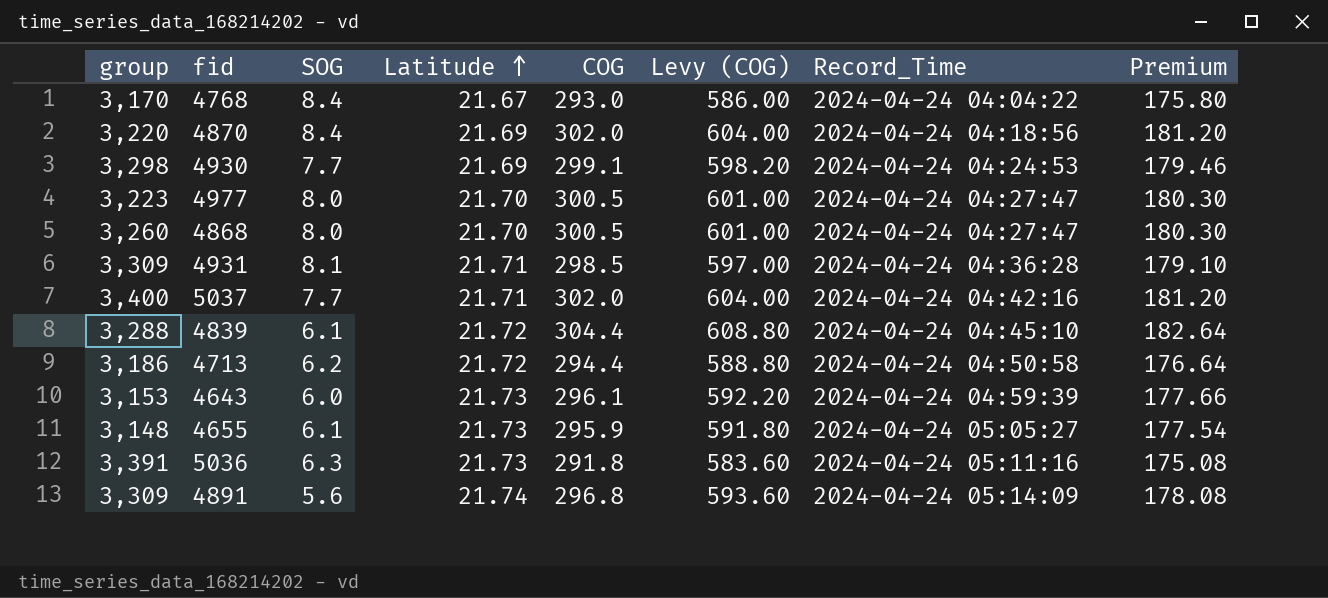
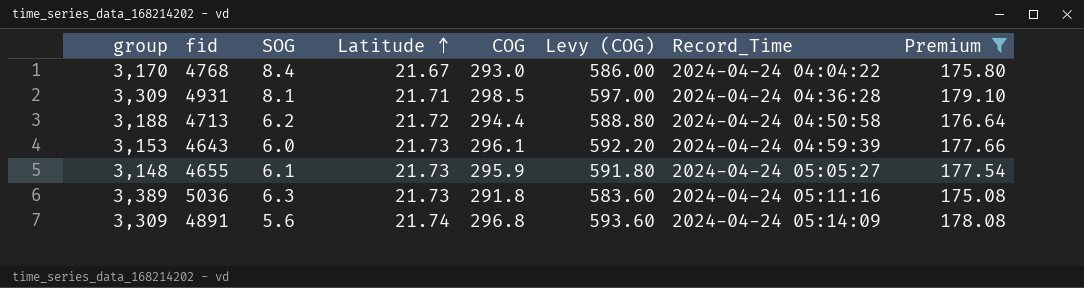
filter: none -> Premium <= 179.10
4713 | group: 3,186 -> 3,188
5036 | group: 3,391 -> 3,389

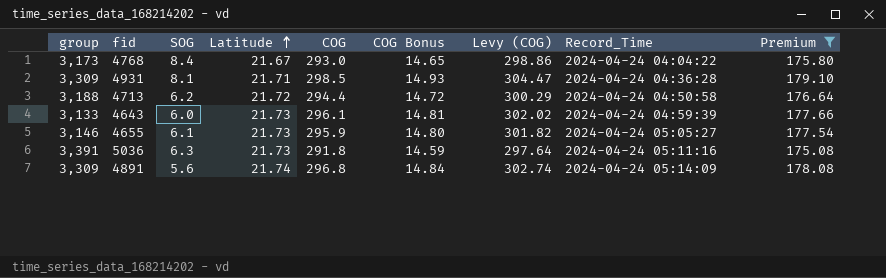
column COG Bonus | formula: none -> [COG] * 0.05
column Levy (COG) | formula: [COG] * 2 -> [COG] * 1.02
4768 | group: 3,170 -> 3,173
4643 | group: 3,153 -> 3,133
4655 | group: 3,148 -> 3,146
5036 | group: 3,389 -> 3,391

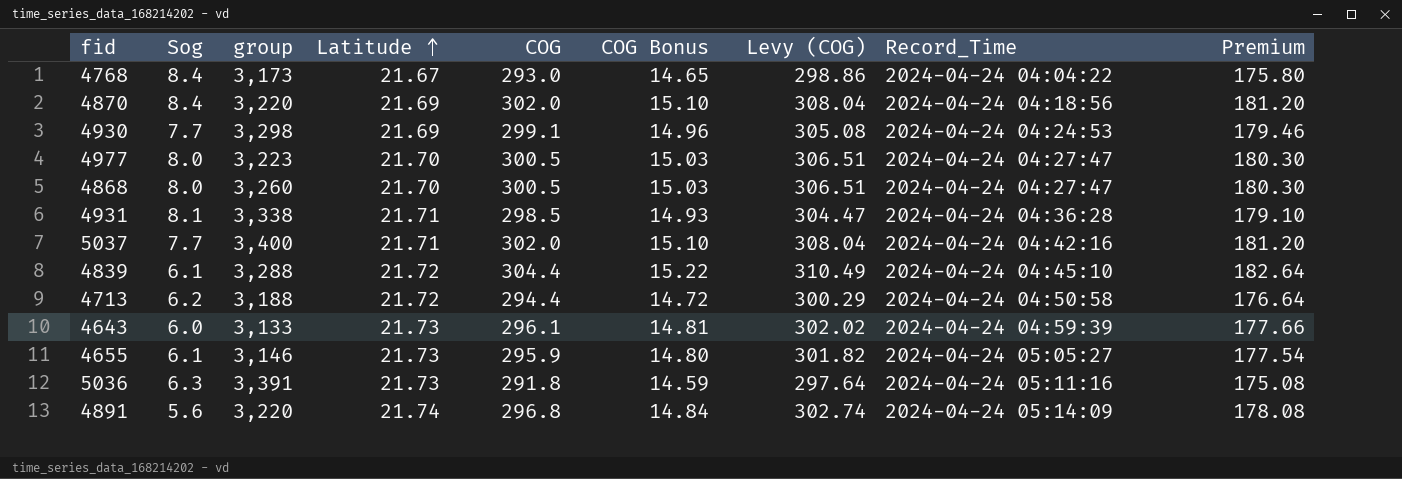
filter: Premium <= 179.10 -> none
column name: SOG -> Sog
column group | position: 1 -> 3
4931 | group: 3,309 -> 3,338
4891 | group: 3,309 -> 3,220

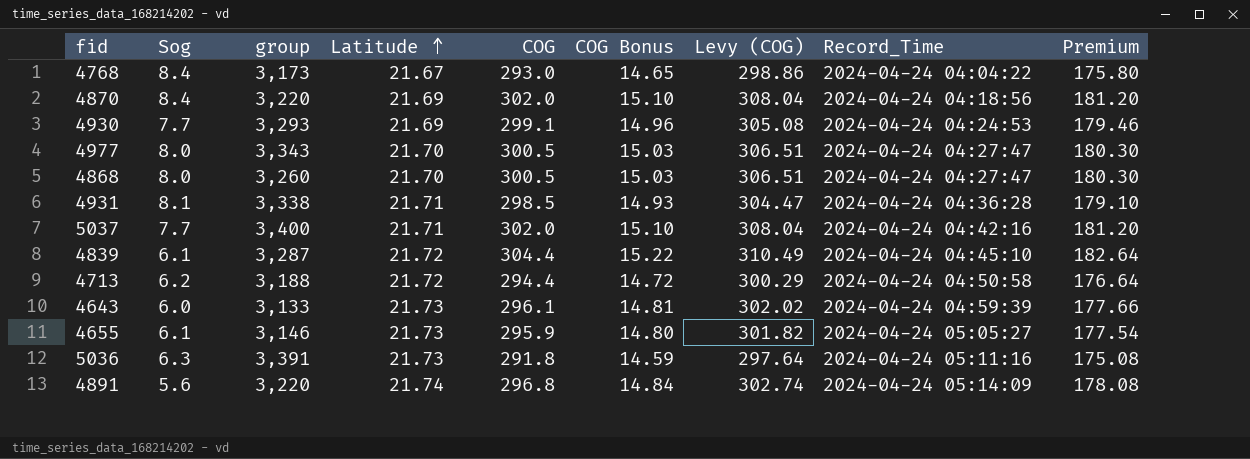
4930 | group: 3,298 -> 3,293
4977 | group: 3,223 -> 3,343
4839 | group: 3,288 -> 3,287

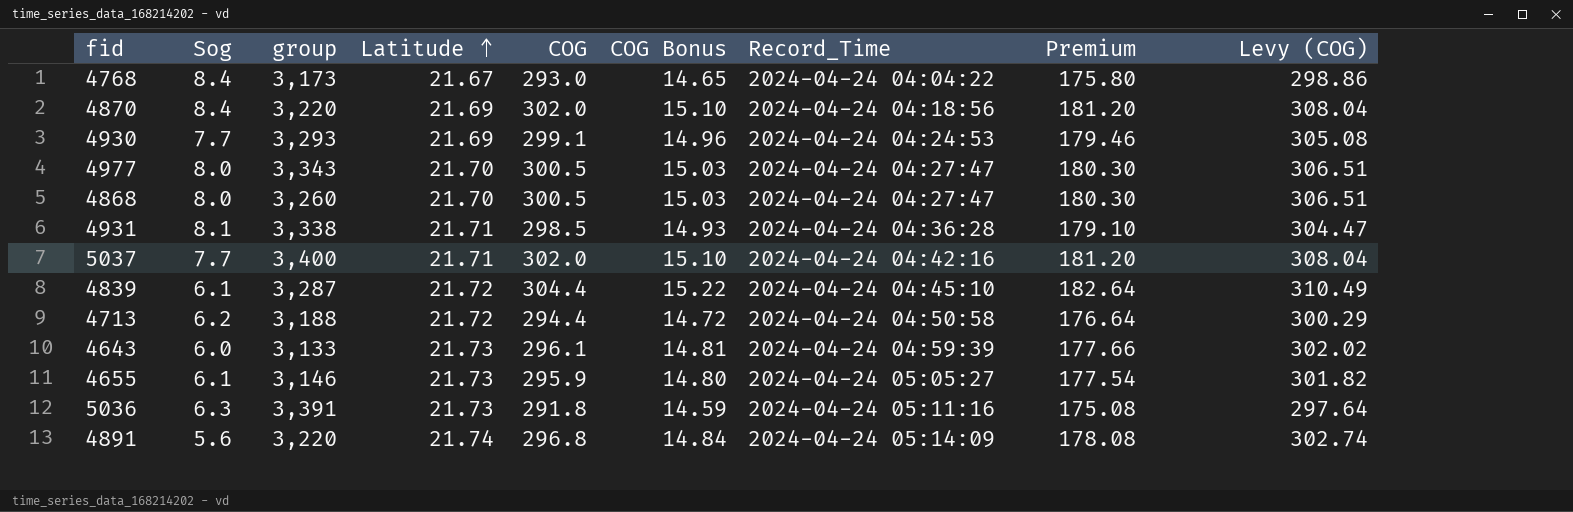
column Levy (COG) | position: 7 -> 9

